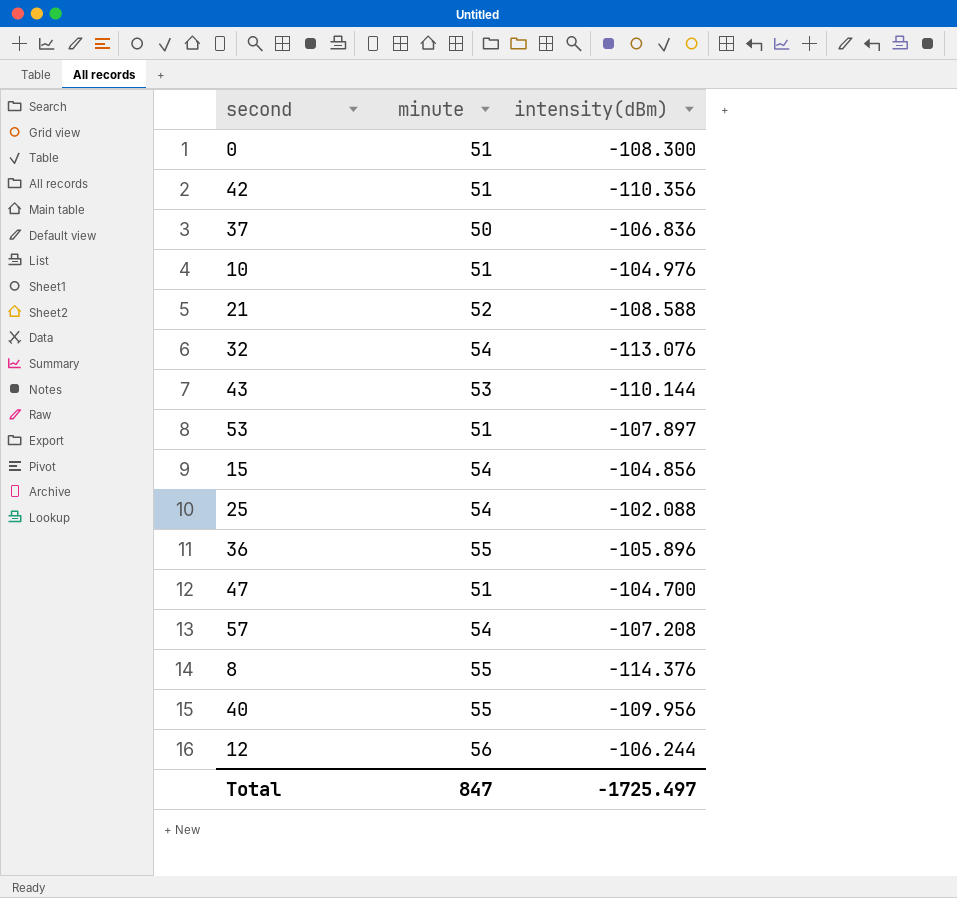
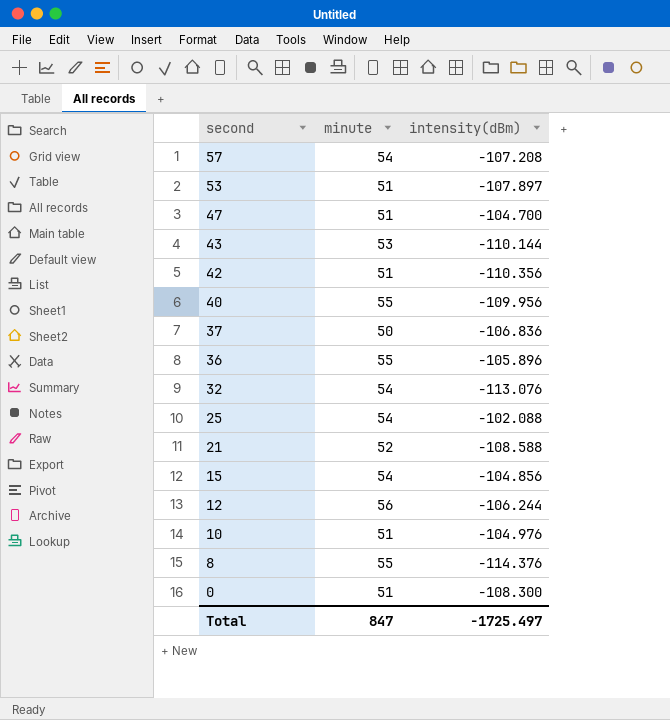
row order: none -> second descending

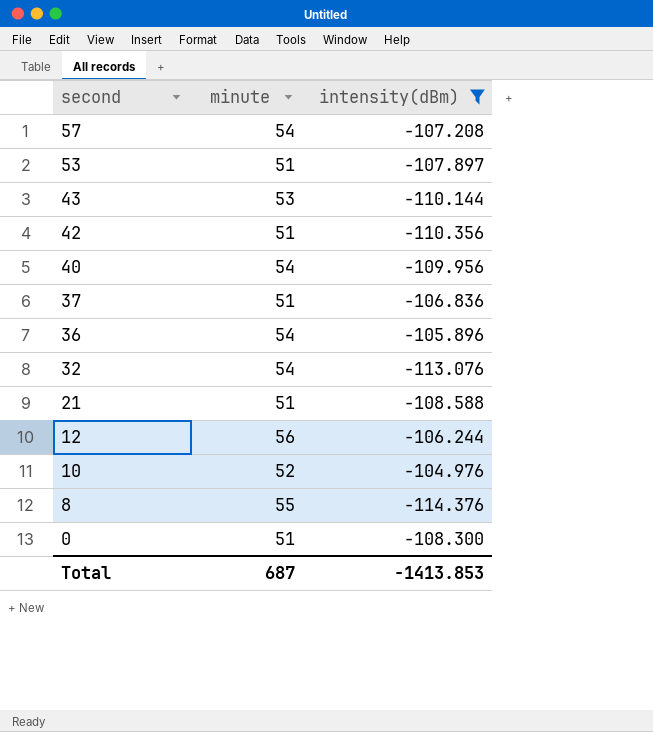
filter: none -> intensity(dBm) <= -104.976
40 | minute: 55 -> 54
37 | minute: 50 -> 51
36 | minute: 55 -> 54
21 | minute: 52 -> 51
10 | minute: 51 -> 52
Total | minute: 847 -> 687
Total | intensity(dBm): -1725.497 -> -1413.853

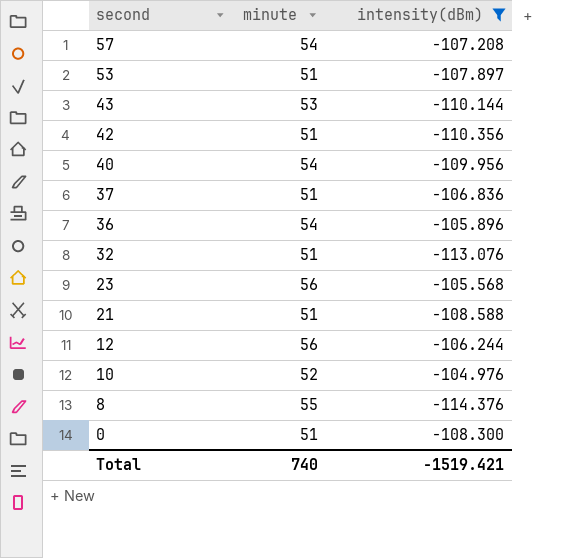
32 | minute: 54 -> 51
row 23: none -> 56 | -105.568
Total | minute: 687 -> 740
Total | intensity(dBm): -1413.853 -> -1519.421

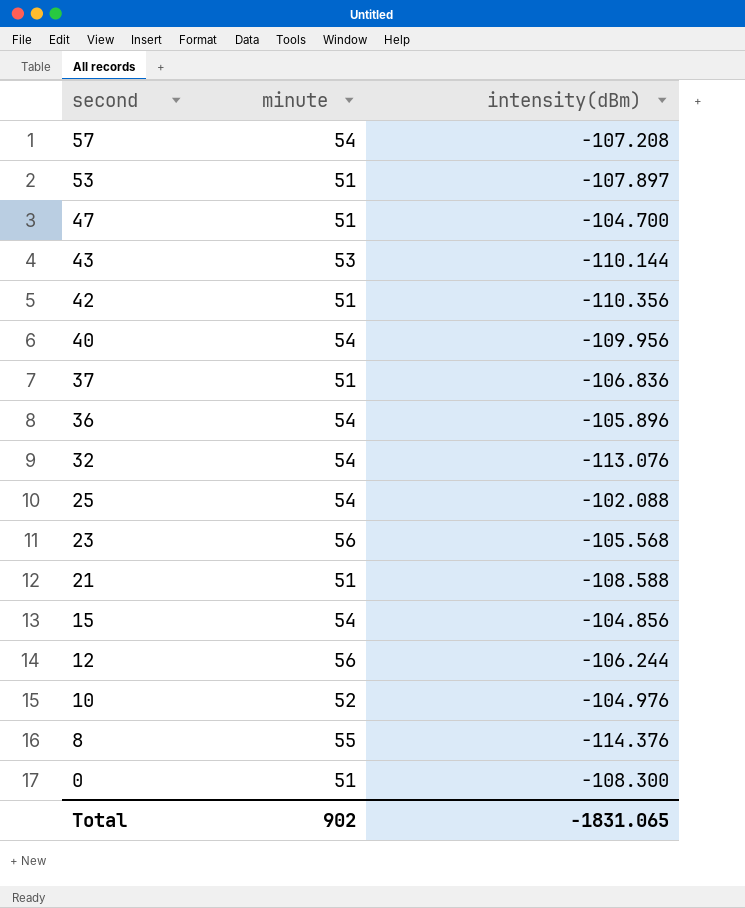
filter: intensity(dBm) <= -104.976 -> none
32 | minute: 51 -> 54
Total | minute: 740 -> 902
Total | intensity(dBm): -1519.421 -> -1831.065

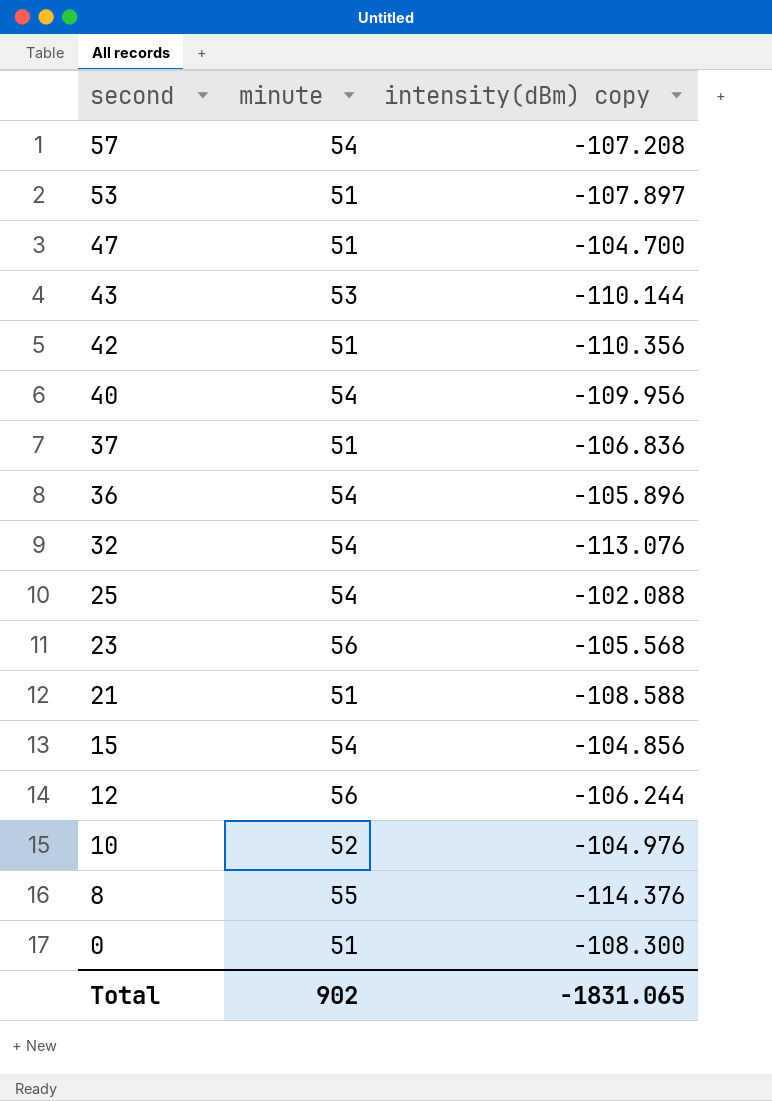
column name: intensity(dBm) -> intensity(dBm) copy

